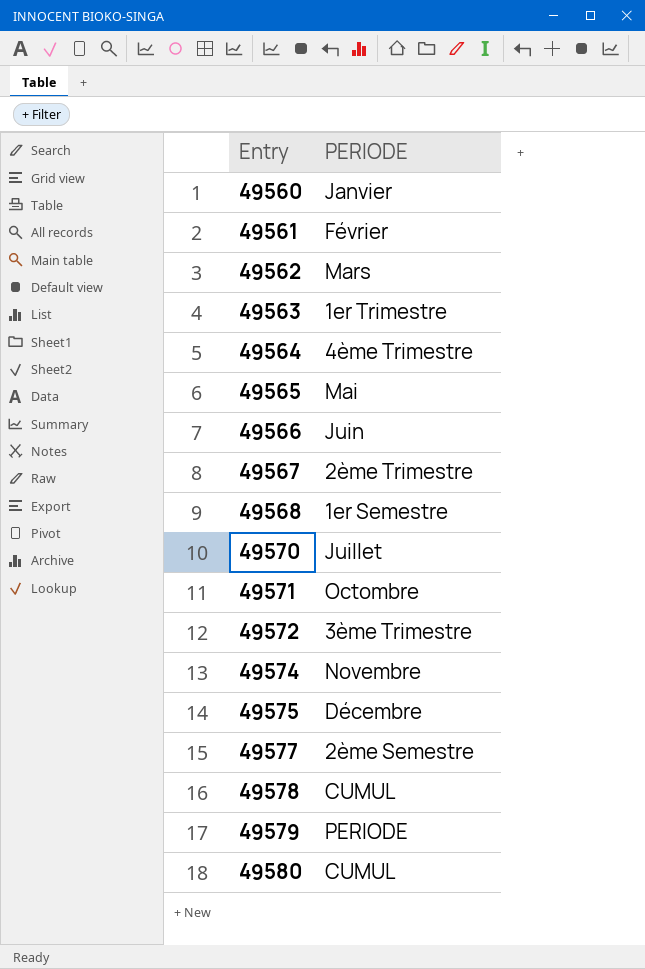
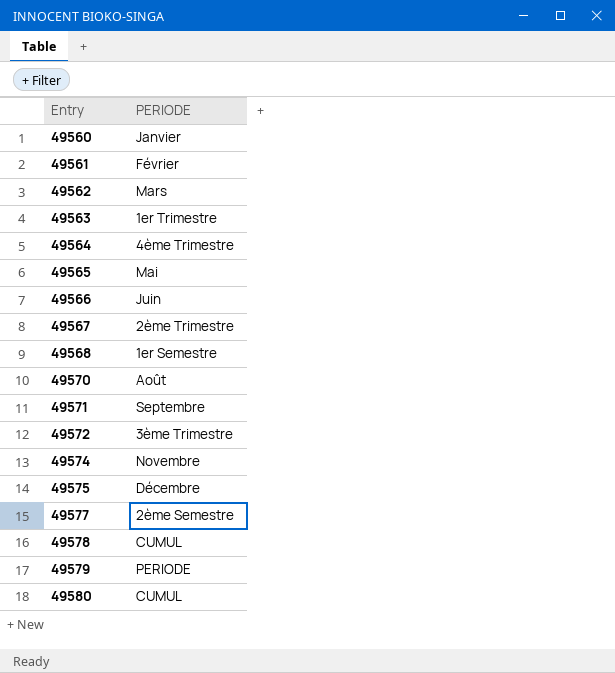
49570 | PERIODE: Juillet -> Août
49571 | PERIODE: Octombre -> Septembre

